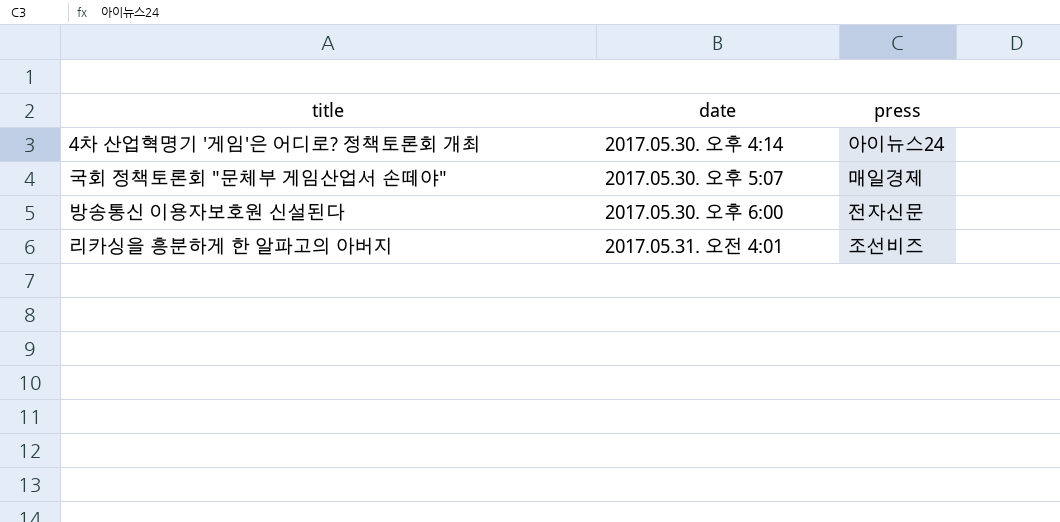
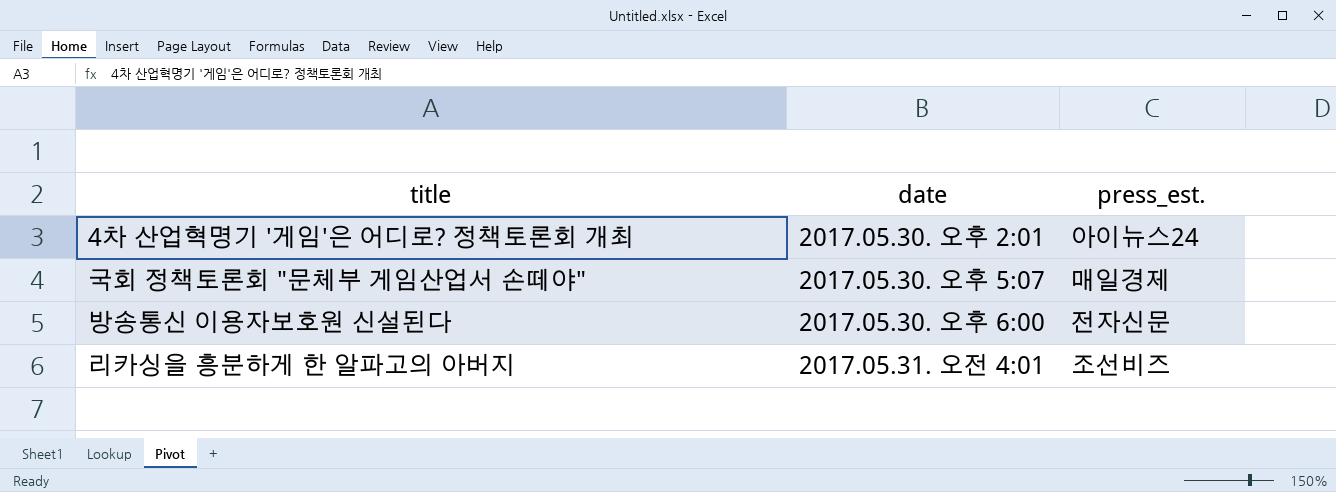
column name: press -> press_est.
4차 산업혁명기 '게임'은 어디로? 정책토론회 개최 | date: 2017.05.30. 오후 4:14 -> 2017.05.30. 오후 2:01

